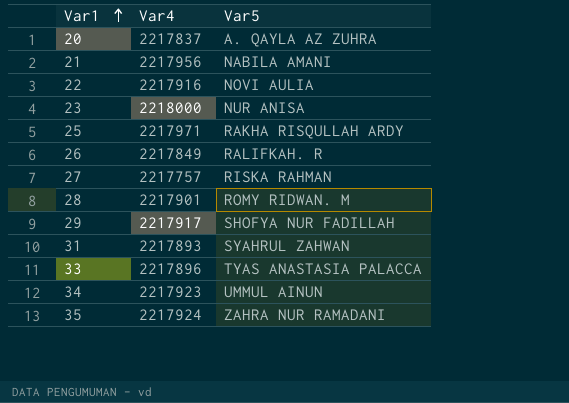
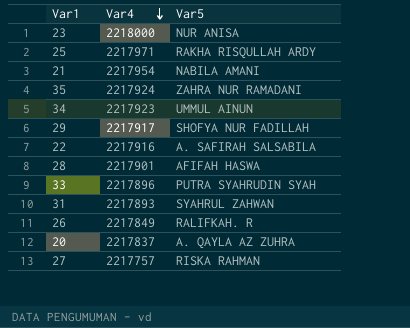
row order: Var1 ascending -> Var4 descending
21 | Var4: 2217956 -> 2217954
22 | Var5: NOVI AULIA -> A. SAFIRAH SALSABILA
28 | Var5: ROMY RIDWAN. M -> AFIFAH HASWA
33 | Var5: TYAS ANASTASIA PALACCA -> PUTRA SYAHRUDIN SYAH

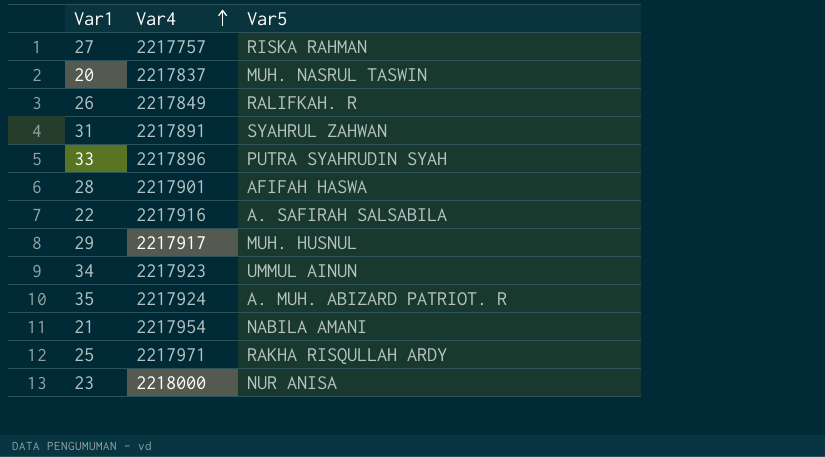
row order: Var4 descending -> Var4 ascending
20 | Var5: A. QAYLA AZ ZUHRA -> MUH. NASRUL TASWIN
31 | Var4: 2217893 -> 2217891
29 | Var5: SHOFYA NUR FADILLAH -> MUH. HUSNUL
35 | Var5: ZAHRA NUR RAMADANI -> A. MUH. ABIZARD PATRIOT. R

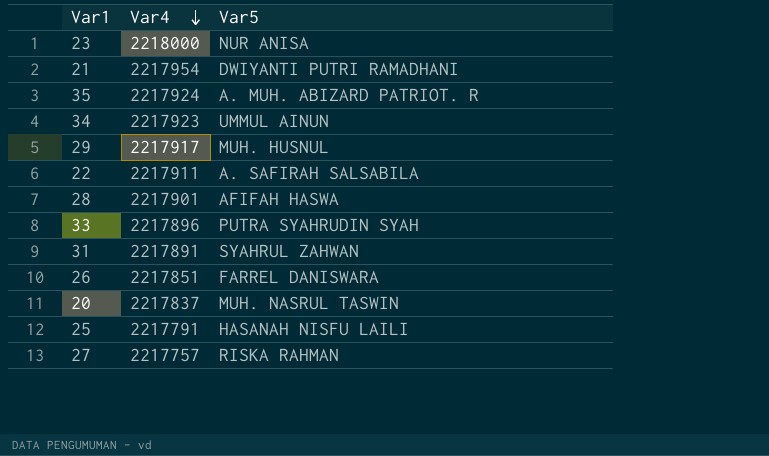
row order: Var4 ascending -> Var4 descending
21 | Var5: NABILA AMANI -> DWIYANTI PUTRI RAMADHANI
22 | Var4: 2217916 -> 2217911
26 | Var4: 2217849 -> 2217851
26 | Var5: RALIFKAH. R -> FARREL DANISWARA
25 | Var4: 2217971 -> 2217791
25 | Var5: RAKHA RISQULLAH ARDY -> HASANAH NISFU LAILI

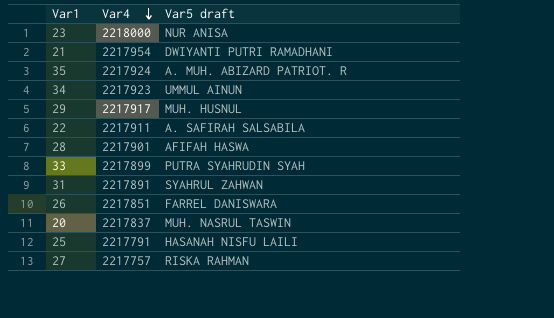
column name: Var5 -> Var5 draft
33 | Var4: 2217896 -> 2217899

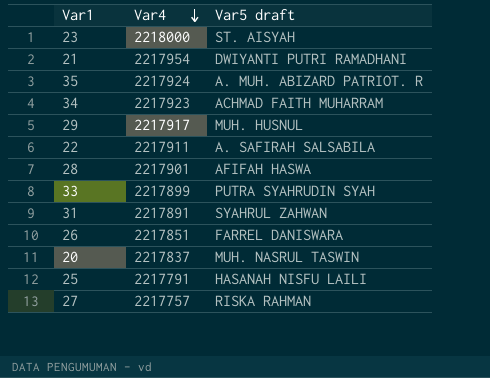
23 | Var5 draft: NUR ANISA -> ST. AISYAH
34 | Var5 draft: UMMUL AINUN -> ACHMAD FAITH MUHARRAM

